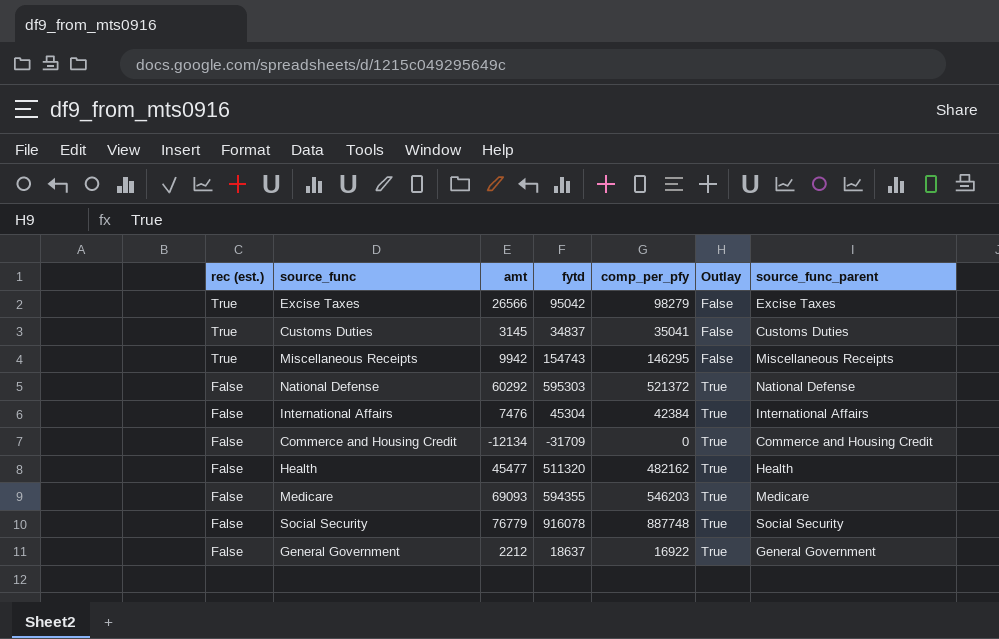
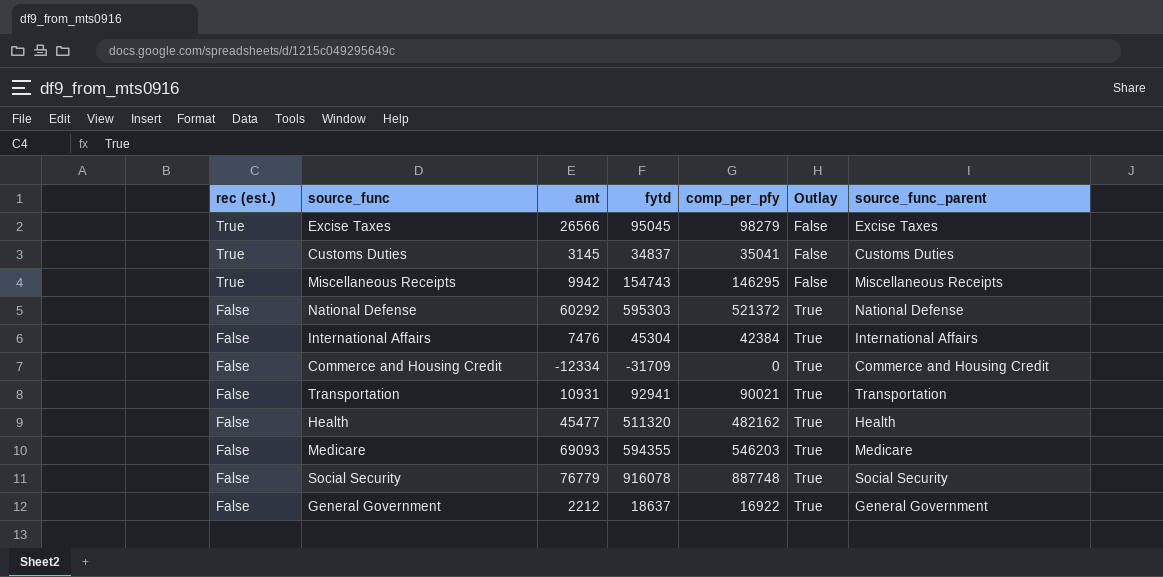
Excise Taxes | fytd: 95042 -> 95045
Commerce and Housing Credit | amt: -12134 -> -12334
row Transportation: none -> False | 10931 | 92941 | 90021 | True | Transportation

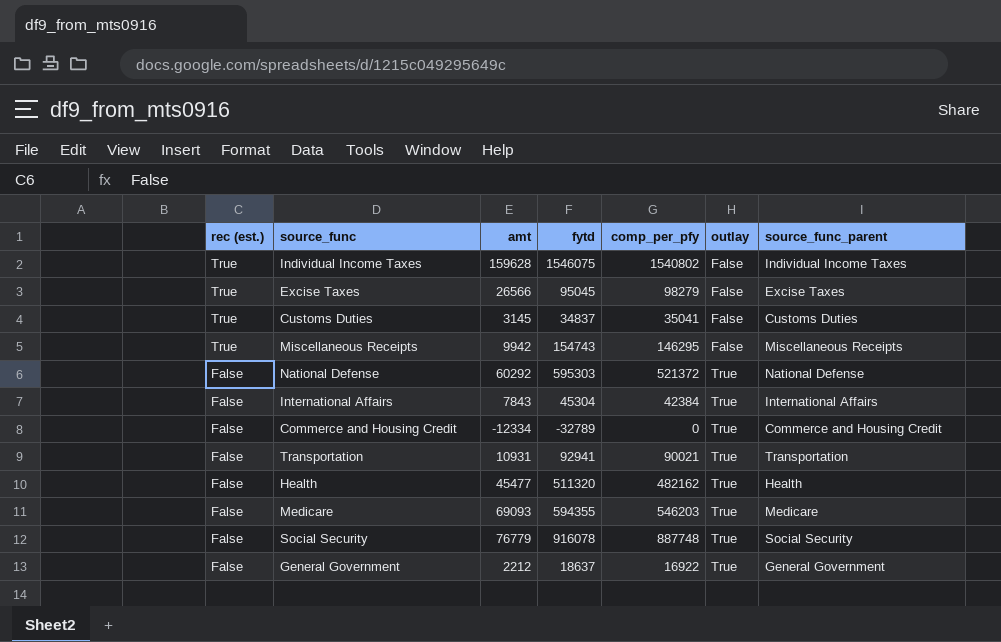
column name: Outlay -> outlay
row Individual Income Taxes: none -> True | 159628 | 1546075 | 1540802 | False | Individual Income Taxes
International Affairs | amt: 7476 -> 7843
Commerce and Housing Credit | fytd: -31709 -> -32789

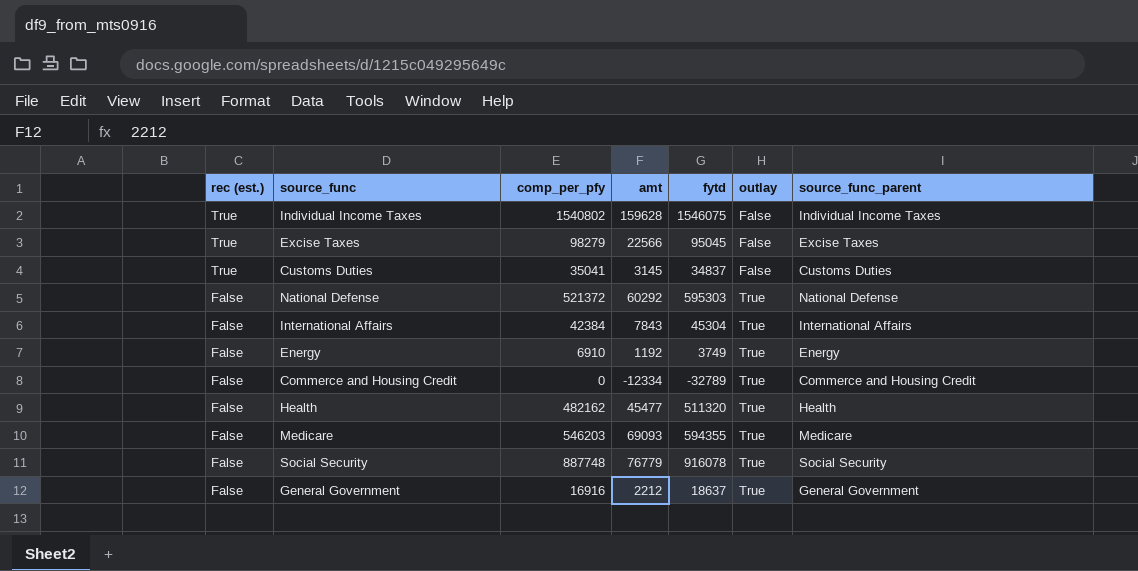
column comp_per_pfy | position: 5 -> 3
row Miscellaneous Receipts: True | 9942 | 154743 | 146295 | False | Miscellaneous Receipts -> none
row Transportation: False | 10931 | 92941 | 90021 | True | Transportation -> none
Excise Taxes | amt: 26566 -> 22566
row Energy: none -> False | 6910 | 1192 | 3749 | True | Energy
General Government | comp_per_pfy: 16922 -> 16916

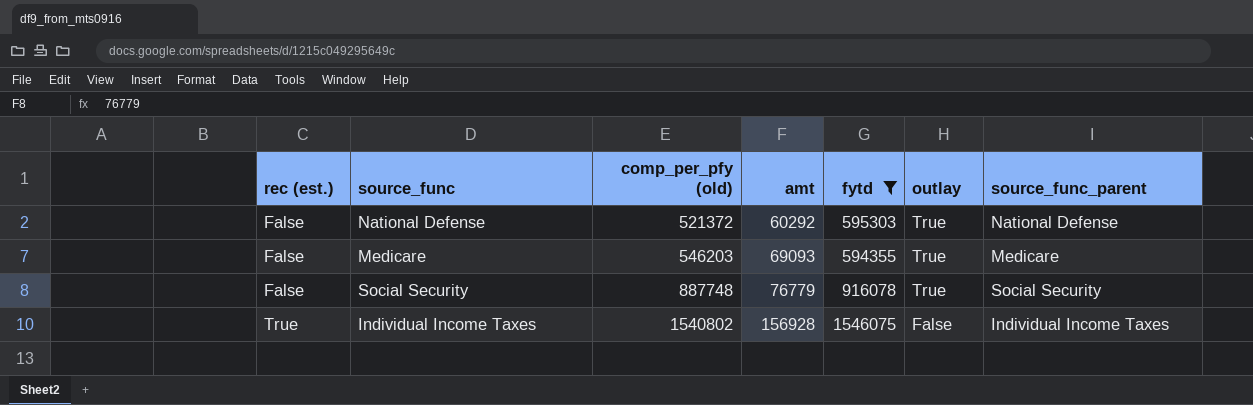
filter: none -> fytd >= 594355
row order: rec (est.) descending -> rec (est.) ascending
column name: comp_per_pfy -> comp_per_pfy (old)
Individual Income Taxes | amt: 159628 -> 156928

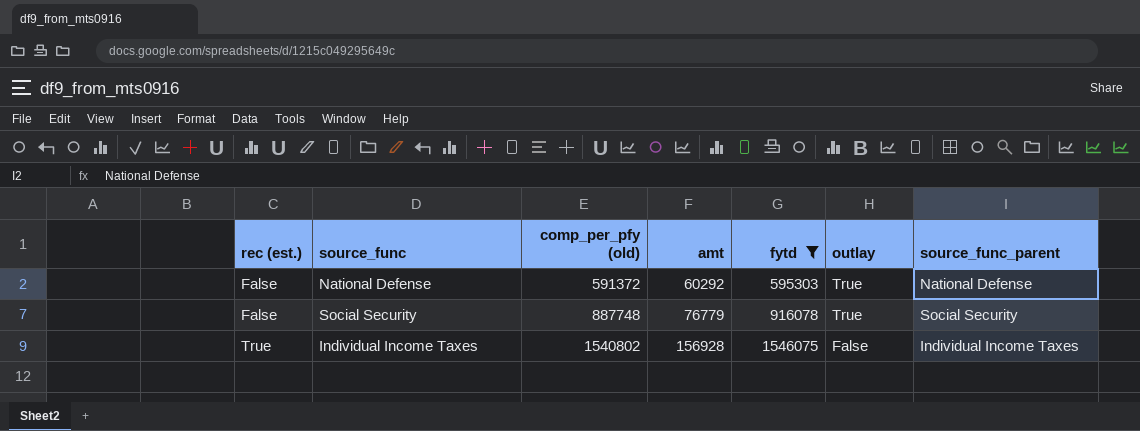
row Medicare: False | 546203 | 69093 | 594355 | True | Medicare -> none
National Defense | comp_per_pfy (old): 521372 -> 591372

